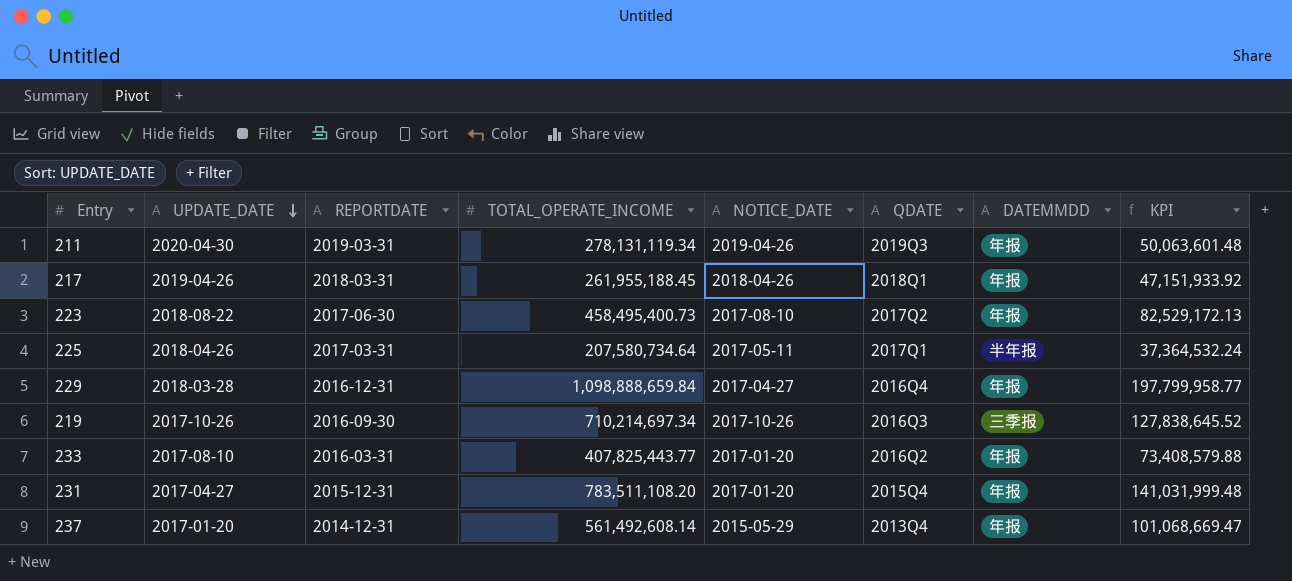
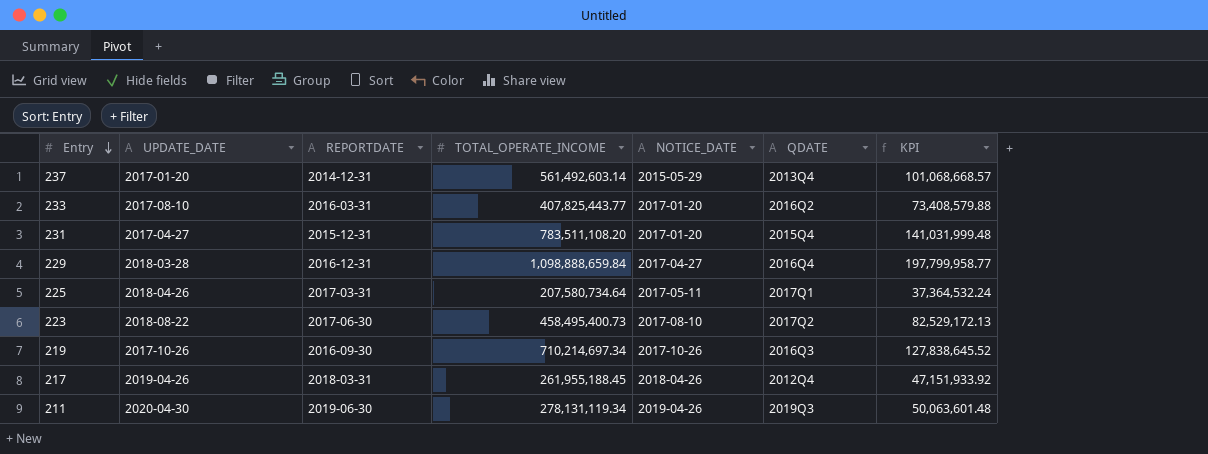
row order: UPDATE_DATE descending -> Entry descending
column DATEMMDD | position: 7 -> none
237 | TOTAL_OPERATE_INCOME: 561,492,608.14 -> 561,492,603.14
237 | KPI: 101,068,669.47 -> 101,068,668.57
217 | QDATE: 2018Q1 -> 2012Q4
211 | REPORTDATE: 2019-03-31 -> 2019-06-30

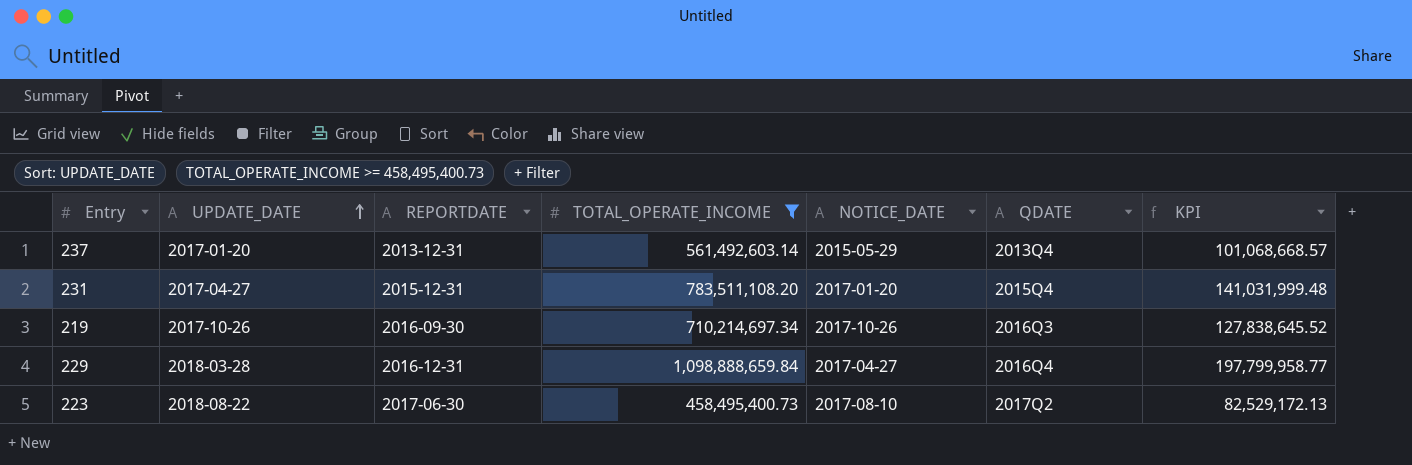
filter: none -> TOTAL_OPERATE_INCOME >= 458,495,400.73
row order: Entry descending -> UPDATE_DATE ascending
237 | REPORTDATE: 2014-12-31 -> 2013-12-31

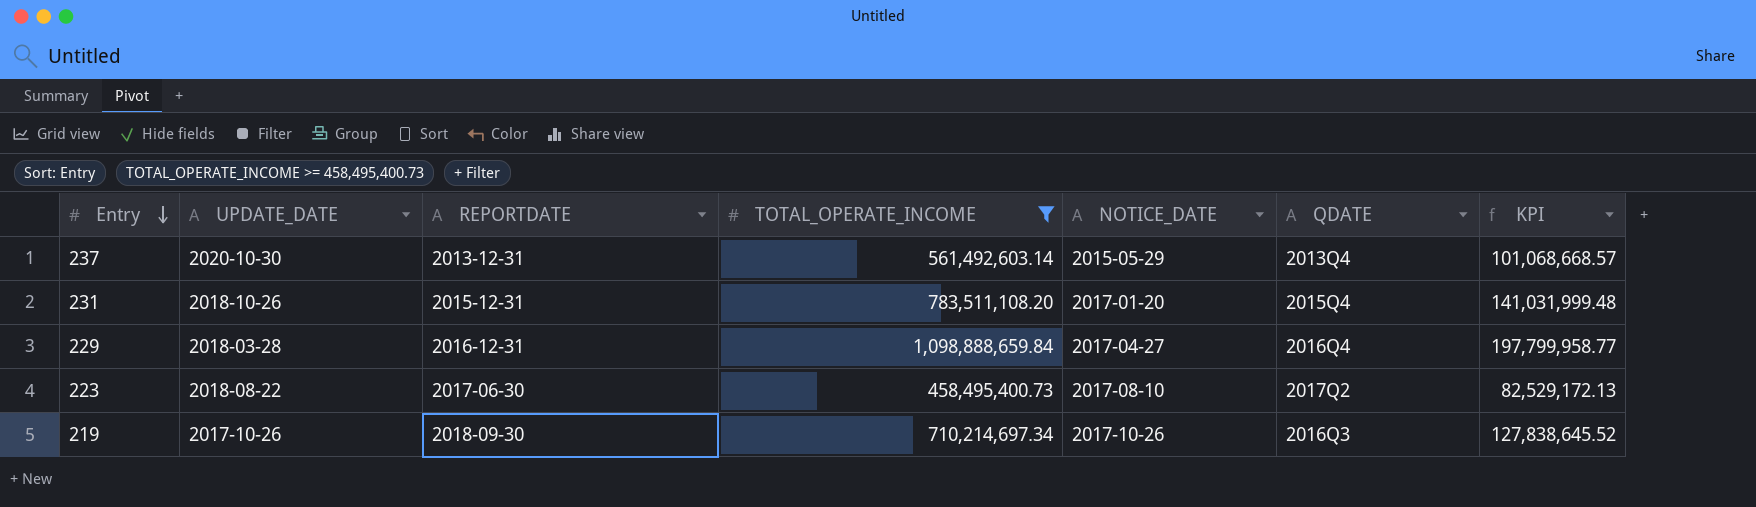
row order: UPDATE_DATE ascending -> Entry descending
237 | UPDATE_DATE: 2017-01-20 -> 2020-10-30
231 | UPDATE_DATE: 2017-04-27 -> 2018-10-26
219 | REPORTDATE: 2016-09-30 -> 2018-09-30

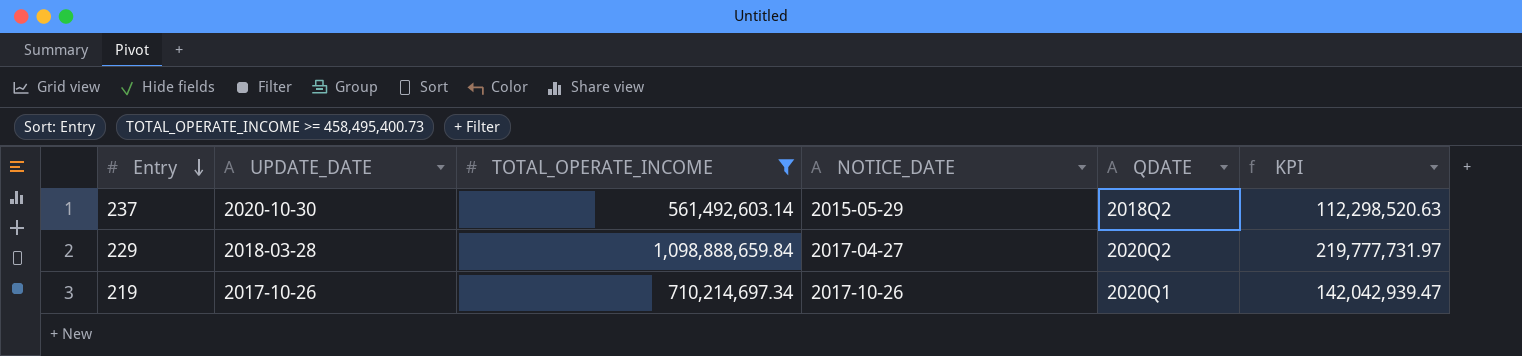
column REPORTDATE | position: 3 -> none
column KPI | formula: [TOTAL_OPERATE_INCOME] * 0.18 -> [TOTAL_OPERATE_INCOME] * 0.2
row 231: 2018-10-26 | 2015-12-31 | 783,511,108.20 | 2017-01-20 | 2015Q4 | 141,031,999.48 -> none
row 223: 2018-08-22 | 2017-06-30 | 458,495,400.73 | 2017-08-10 | 2017Q2 | 82,529,172.13 -> none
237 | QDATE: 2013Q4 -> 2018Q2
229 | QDATE: 2016Q4 -> 2020Q2
219 | QDATE: 2016Q3 -> 2020Q1

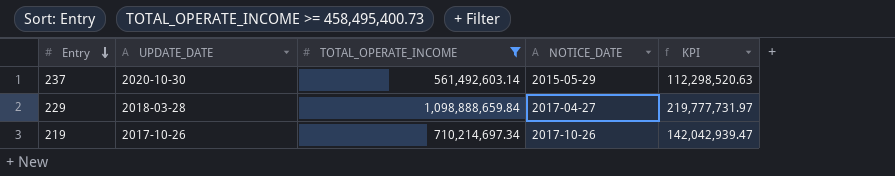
column QDATE | position: 5 -> none

